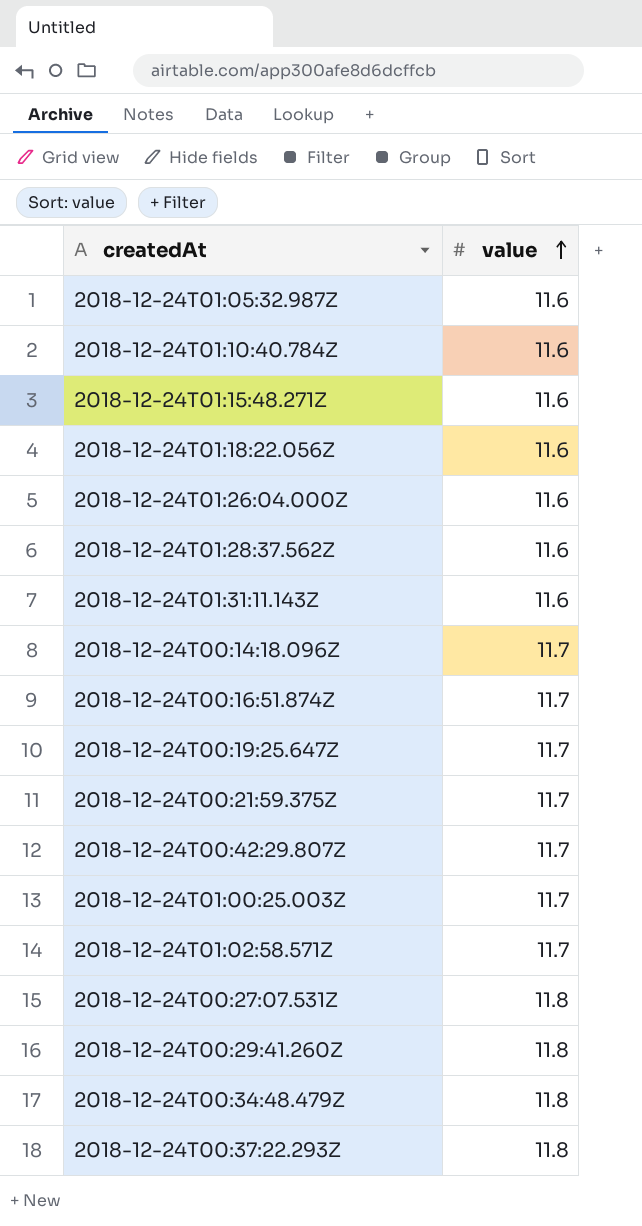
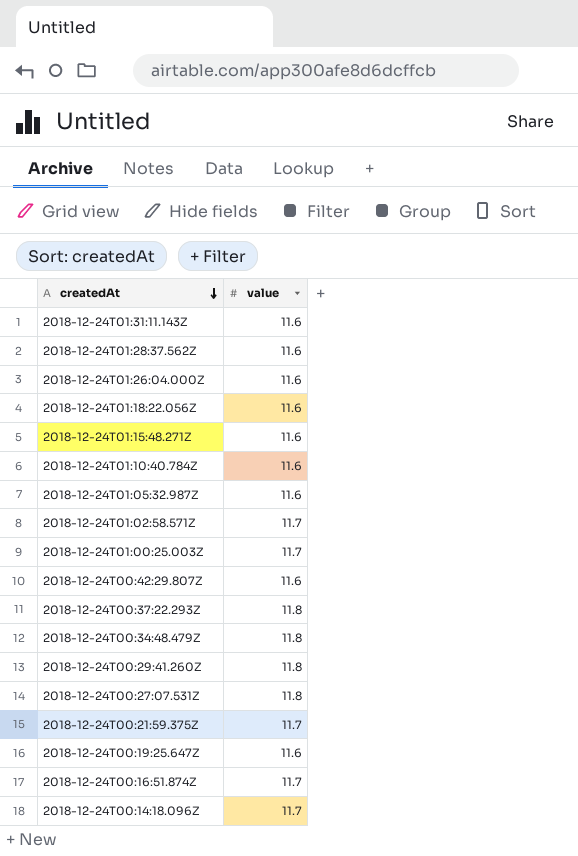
row order: value ascending -> createdAt descending
2018-12-24T00:42:29.807Z | value: 11.7 -> 11.6
2018-12-24T00:19:25.647Z | value: 11.7 -> 11.6

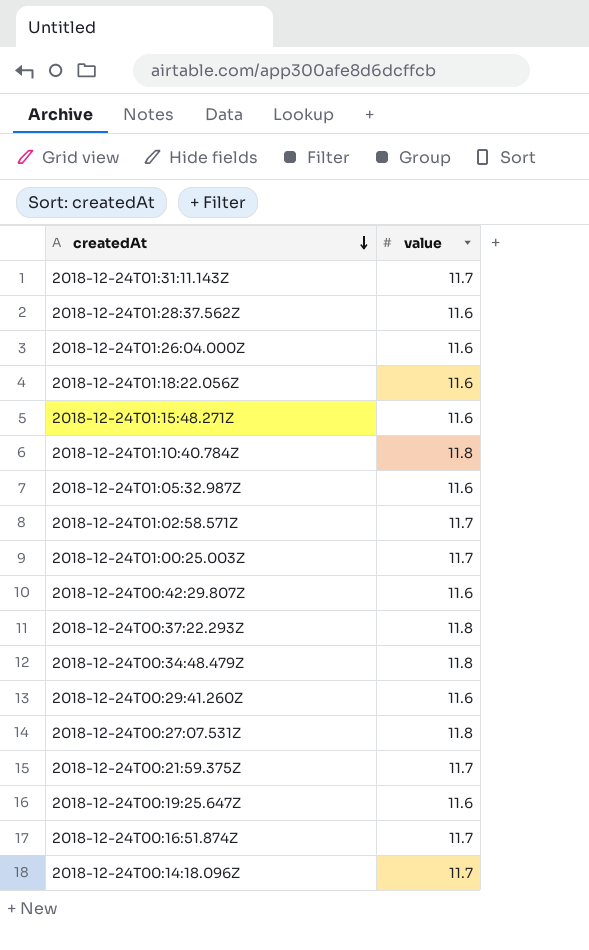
2018-12-24T01:31:11.143Z | value: 11.6 -> 11.7
2018-12-24T01:10:40.784Z | value: 11.6 -> 11.8
2018-12-24T00:29:41.260Z | value: 11.8 -> 11.6

